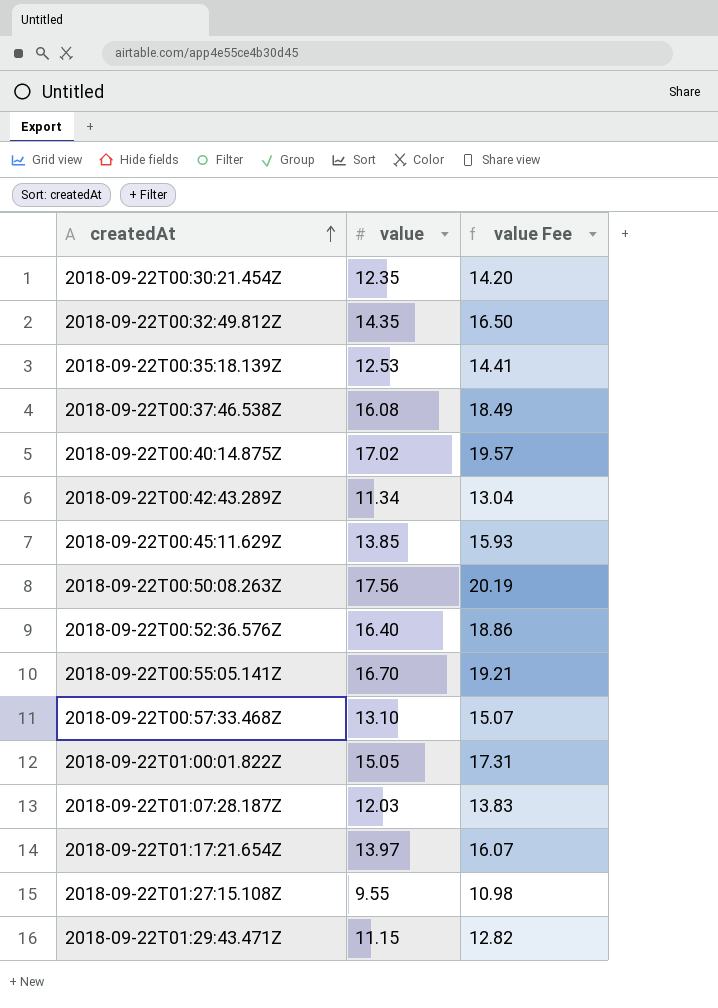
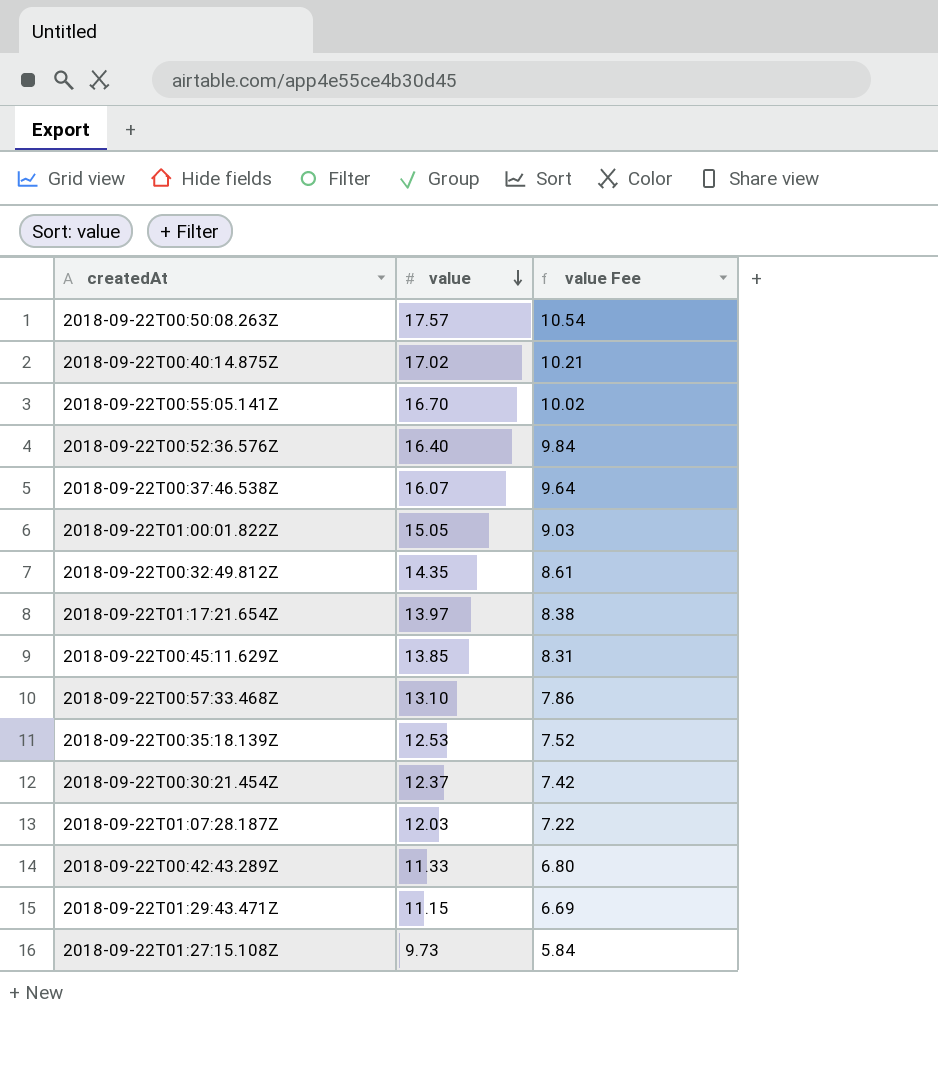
row order: createdAt ascending -> value descending
column value Fee | formula: [value] * 1.15 -> [value] * 0.6
2018-09-22T00:50:08.263Z | value: 17.56 -> 17.57
2018-09-22T00:37:46.538Z | value: 16.08 -> 16.07
2018-09-22T00:30:21.454Z | value: 12.35 -> 12.37
2018-09-22T00:42:43.289Z | value: 11.34 -> 11.33
2018-09-22T01:27:15.108Z | value: 9.55 -> 9.73

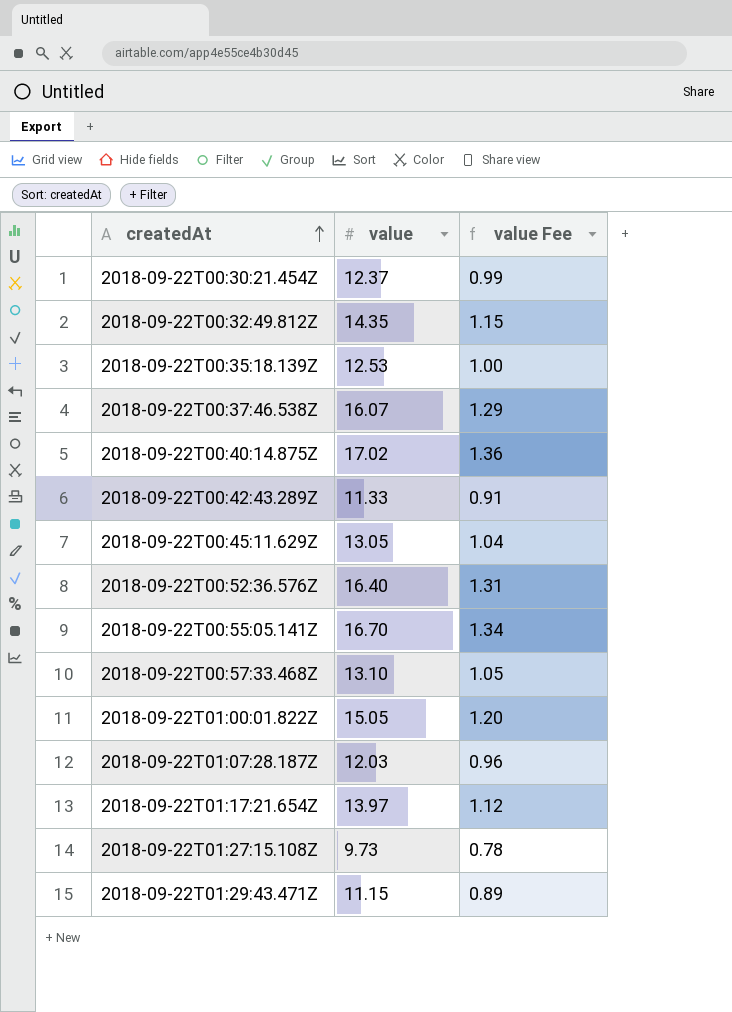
row order: value descending -> createdAt ascending
column value Fee | formula: [value] * 0.6 -> [value] * 0.08
row 2018-09-22T00:50:08.263Z: 17.57 | 10.54 -> none
2018-09-22T00:45:11.629Z | value: 13.85 -> 13.05

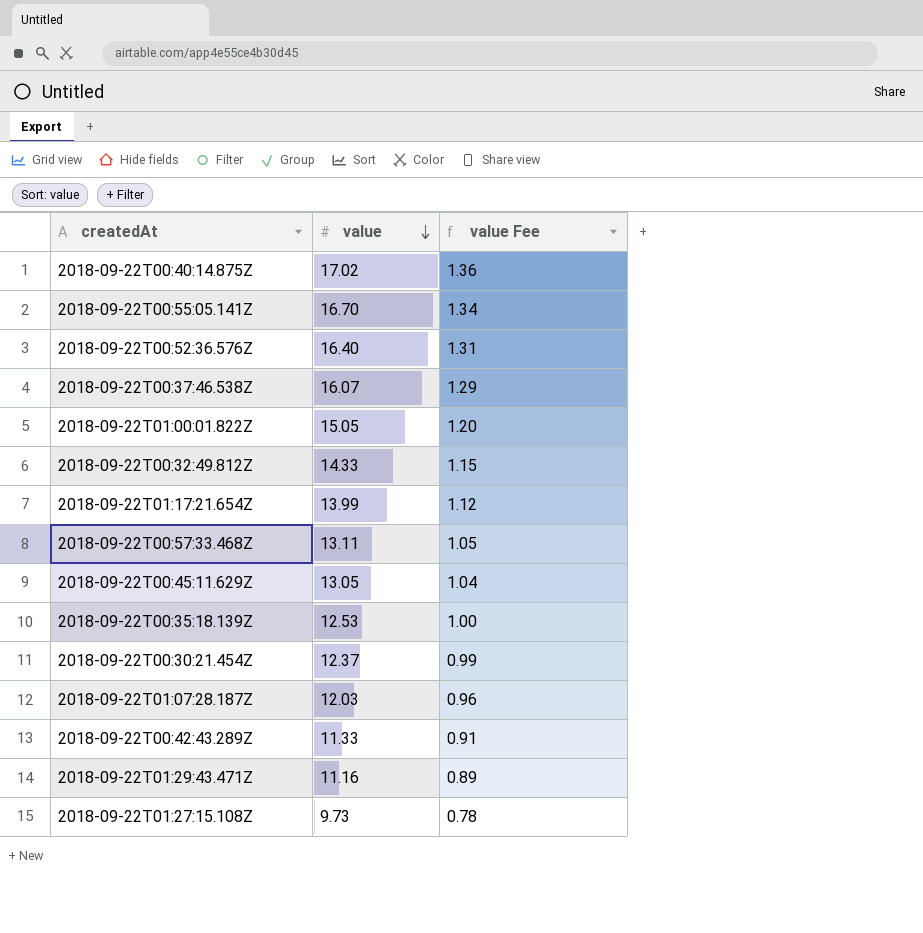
row order: createdAt ascending -> value descending
2018-09-22T00:32:49.812Z | value: 14.35 -> 14.33
2018-09-22T01:17:21.654Z | value: 13.97 -> 13.99
2018-09-22T00:57:33.468Z | value: 13.10 -> 13.11
2018-09-22T01:29:43.471Z | value: 11.15 -> 11.16

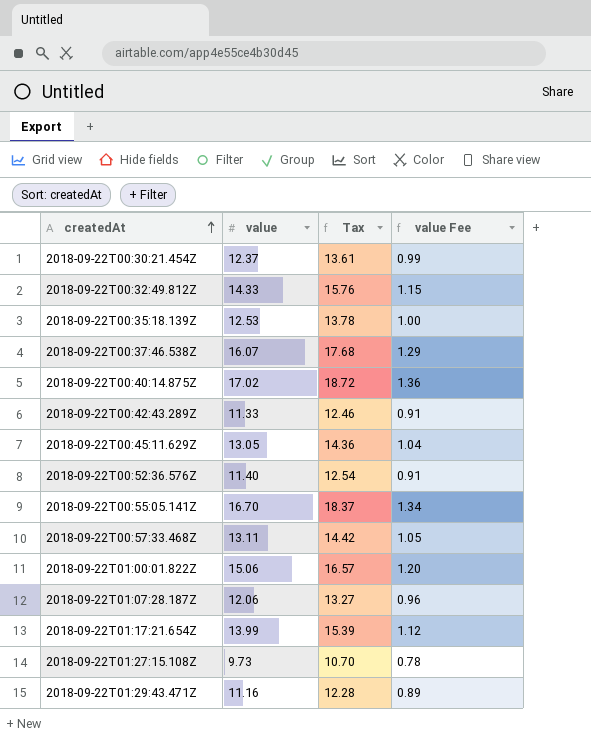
row order: value descending -> createdAt ascending
column Tax | formula: none -> [value] * 1.1
2018-09-22T00:52:36.576Z | value: 16.40 -> 11.40
2018-09-22T00:52:36.576Z | value Fee: 1.31 -> 0.91
2018-09-22T01:00:01.822Z | value: 15.05 -> 15.06
2018-09-22T01:07:28.187Z | value: 12.03 -> 12.06

